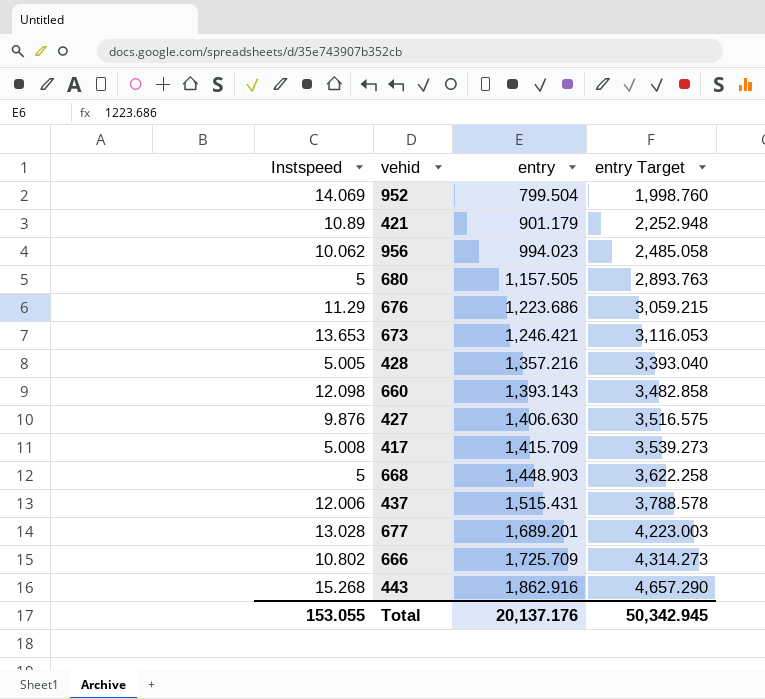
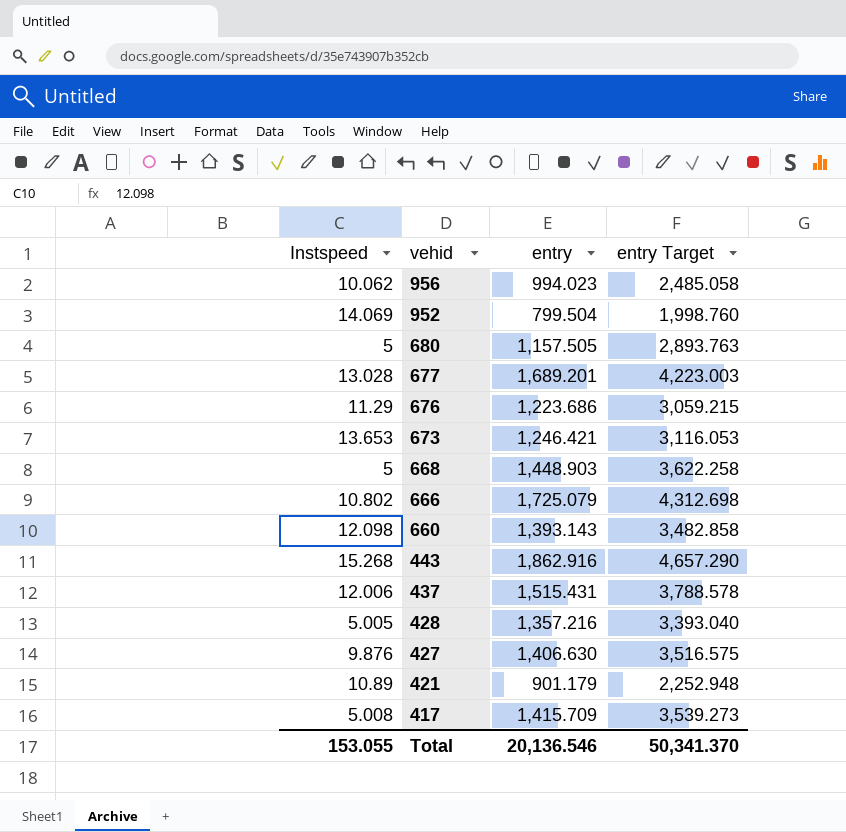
row order: entry ascending -> vehid descending
666 | entry: 1,725.709 -> 1,725.079
666 | entry Target: 4,314.273 -> 4,312.698
Total | entry: 20,137.176 -> 20,136.546
Total | entry Target: 50,342.945 -> 50,341.370

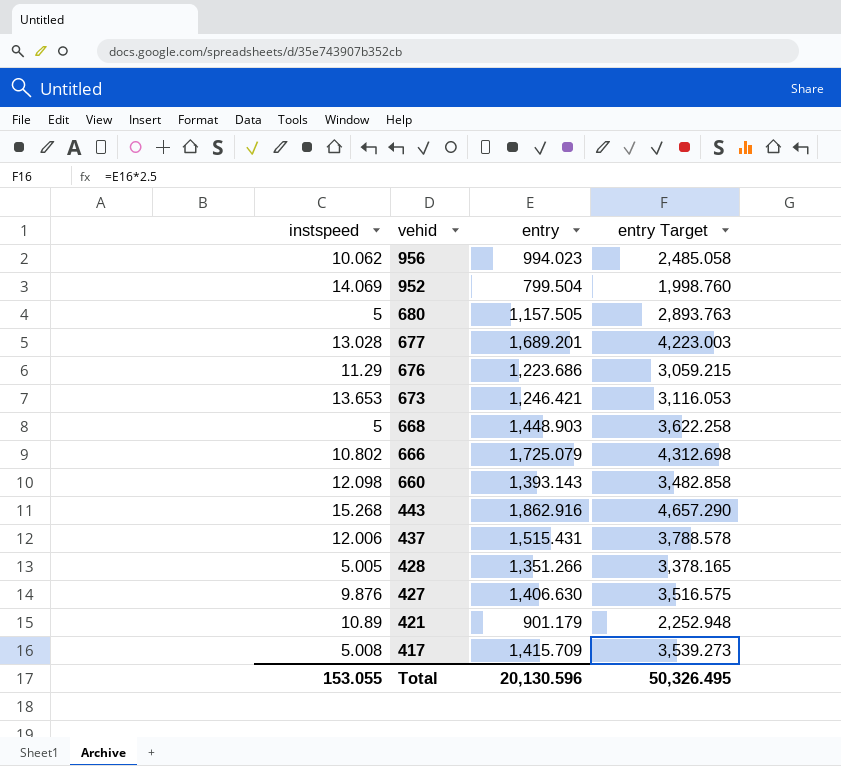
column name: Instspeed -> instspeed
428 | entry: 1,357.216 -> 1,351.266
428 | entry Target: 3,393.040 -> 3,378.165
Total | entry: 20,136.546 -> 20,130.596
Total | entry Target: 50,341.370 -> 50,326.495

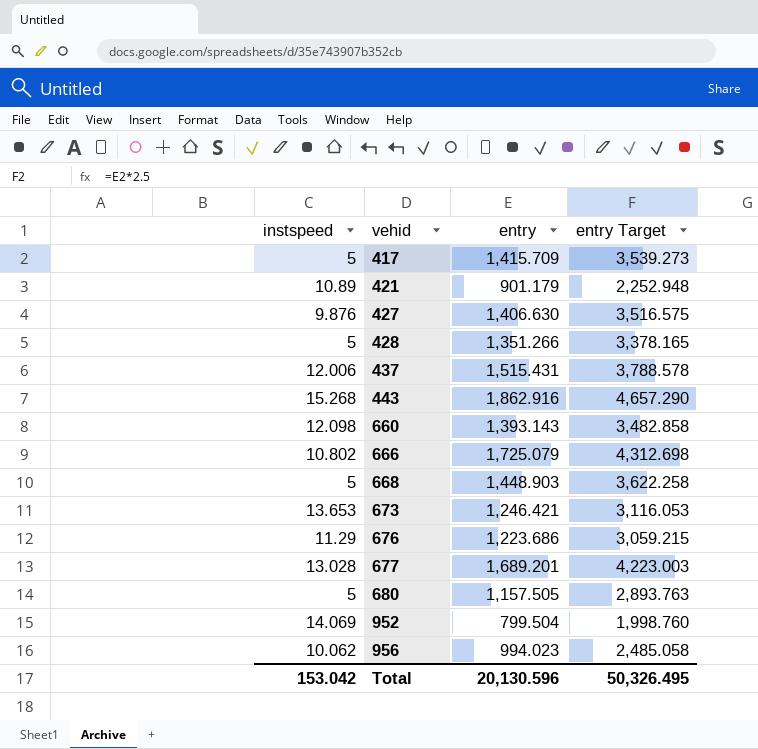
row order: vehid descending -> vehid ascending
417 | instspeed: 5.008 -> 5
428 | instspeed: 5.005 -> 5
Total | instspeed: 153.055 -> 153.042

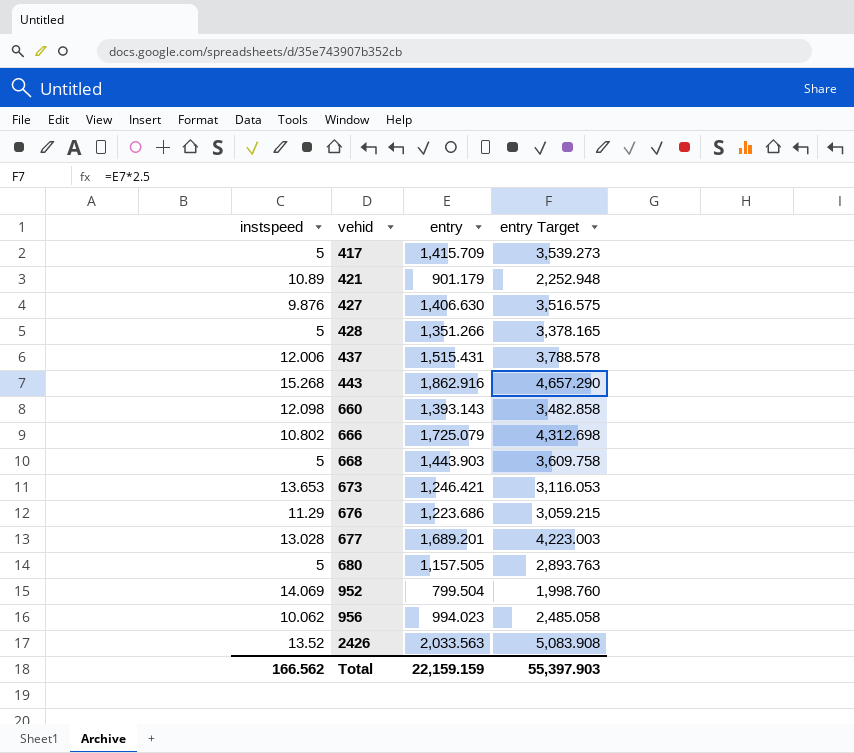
668 | entry: 1,448.903 -> 1,443.903
668 | entry Target: 3,622.258 -> 3,609.758
row 2426: none -> 13.52 | 2,033.563 | 5,083.908
Total | instspeed: 153.042 -> 166.562
Total | entry: 20,130.596 -> 22,159.159
Total | entry Target: 50,326.495 -> 55,397.903

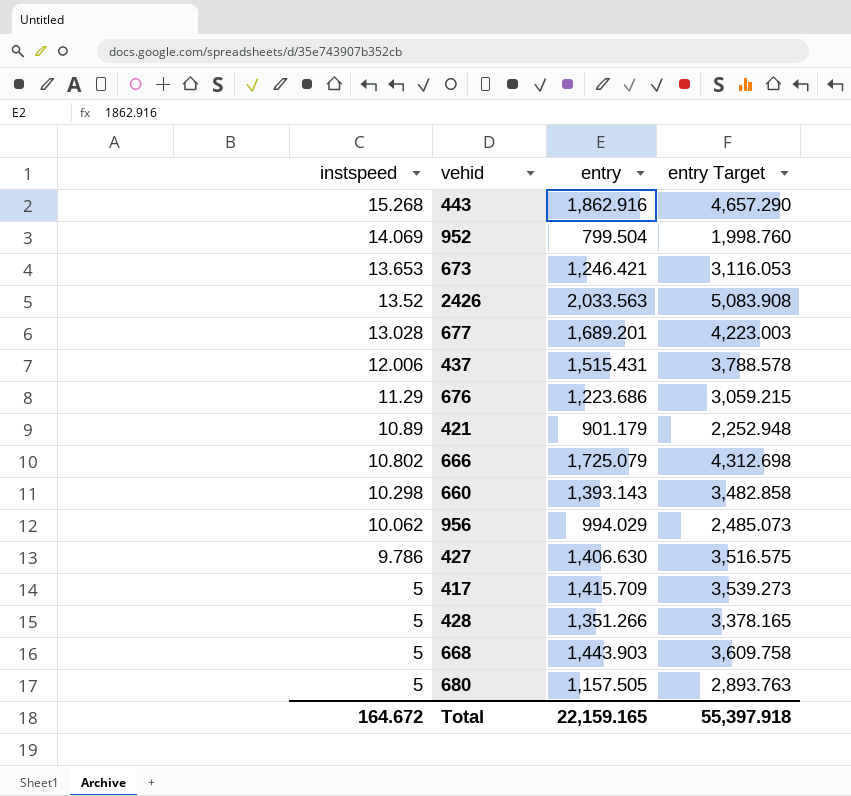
row order: vehid ascending -> instspeed descending
660 | instspeed: 12.098 -> 10.298
956 | entry: 994.023 -> 994.029
956 | entry Target: 2,485.058 -> 2,485.073
427 | instspeed: 9.876 -> 9.786
Total | instspeed: 166.562 -> 164.672
Total | entry: 22,159.159 -> 22,159.165
Total | entry Target: 55,397.903 -> 55,397.918

